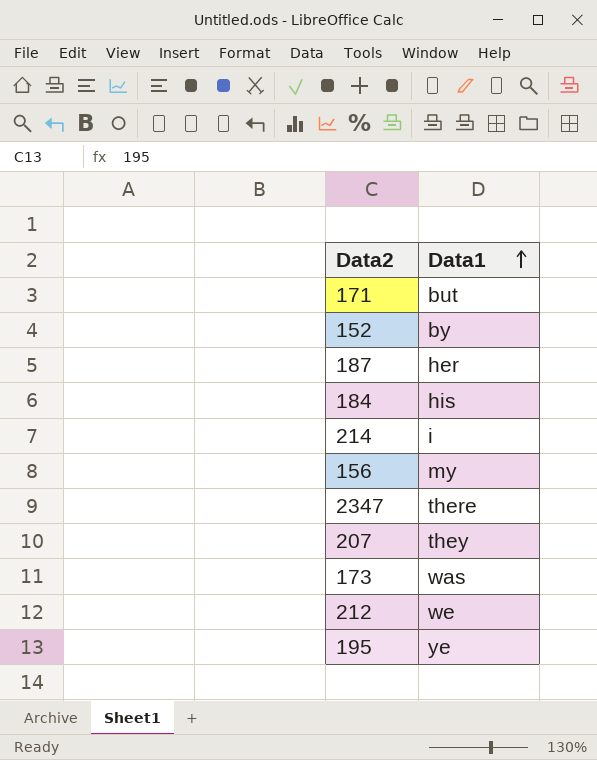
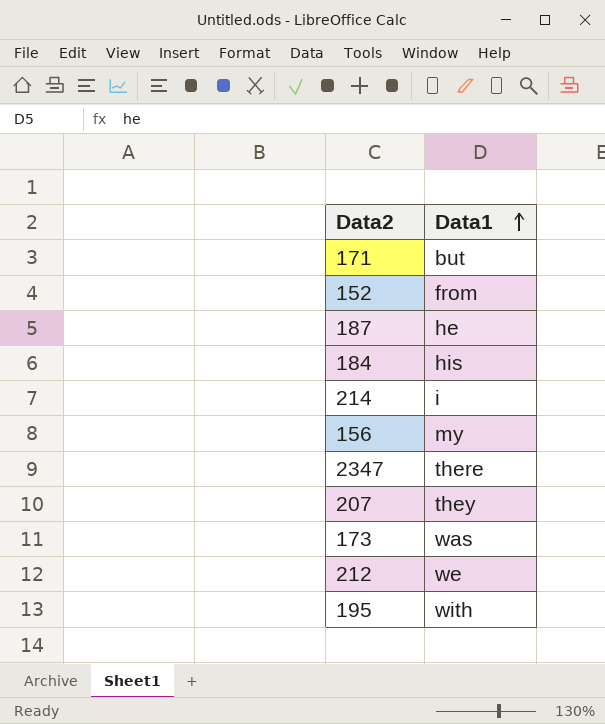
152 | Data1: by -> from
187 | Data1: her -> he
195 | Data1: ye -> with

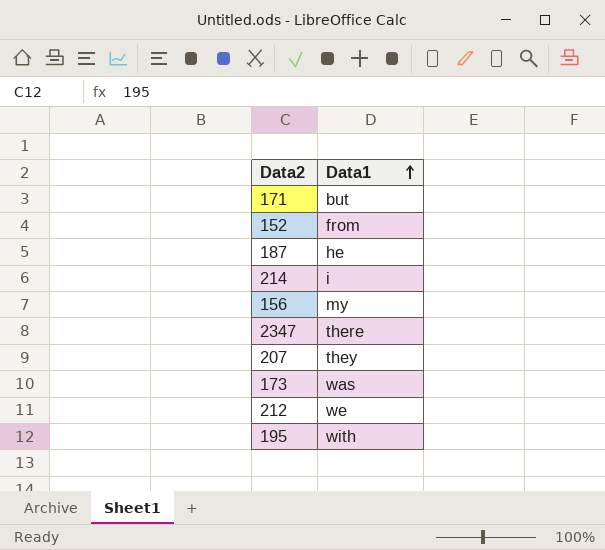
row 184: his -> none

